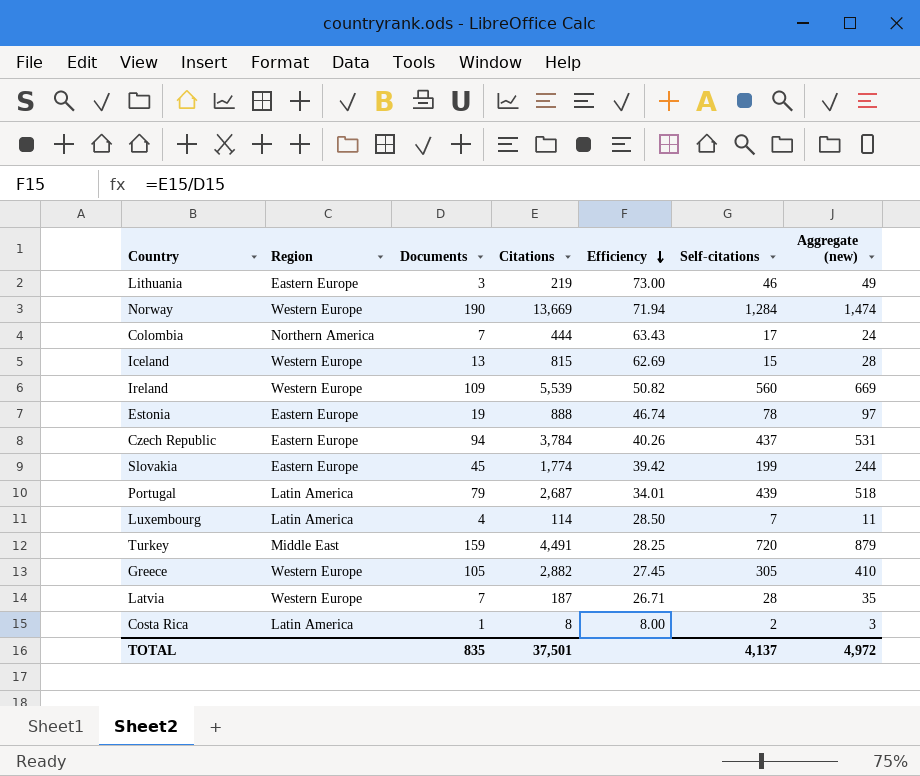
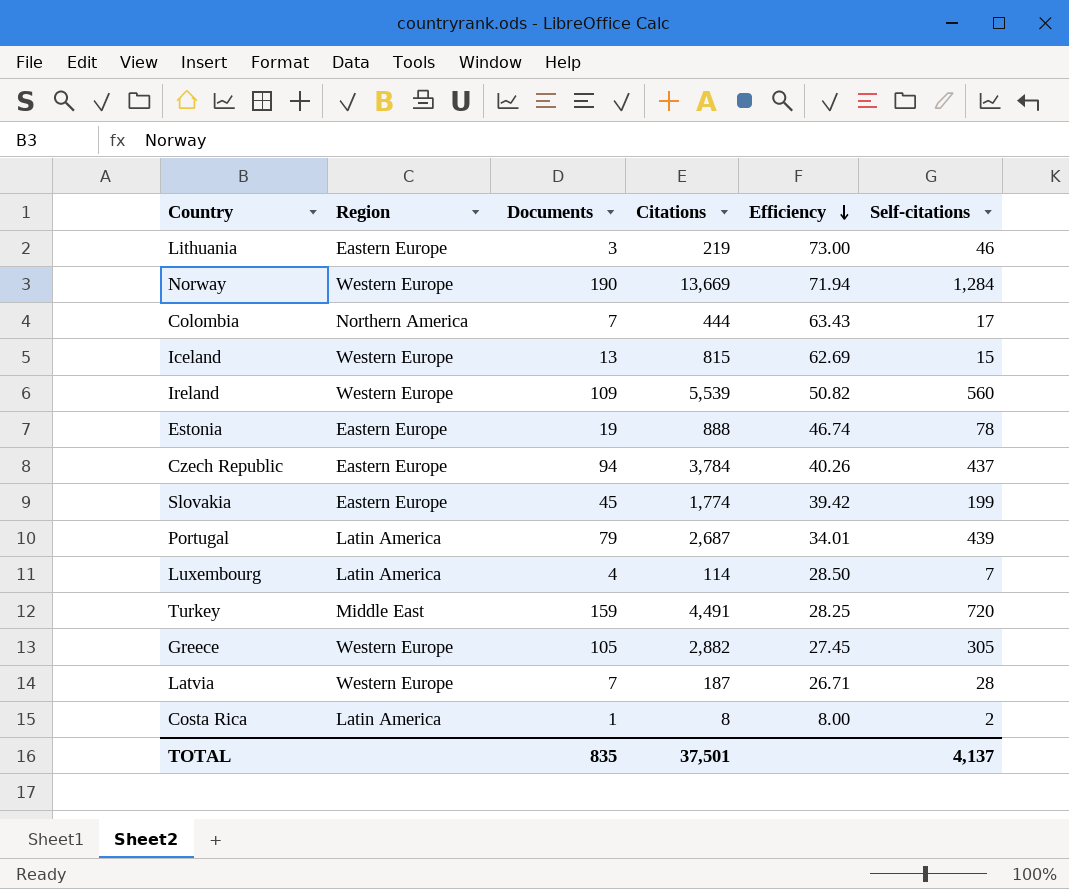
column Aggregate (new) | formula: [Documents] + [Self-citations] -> none

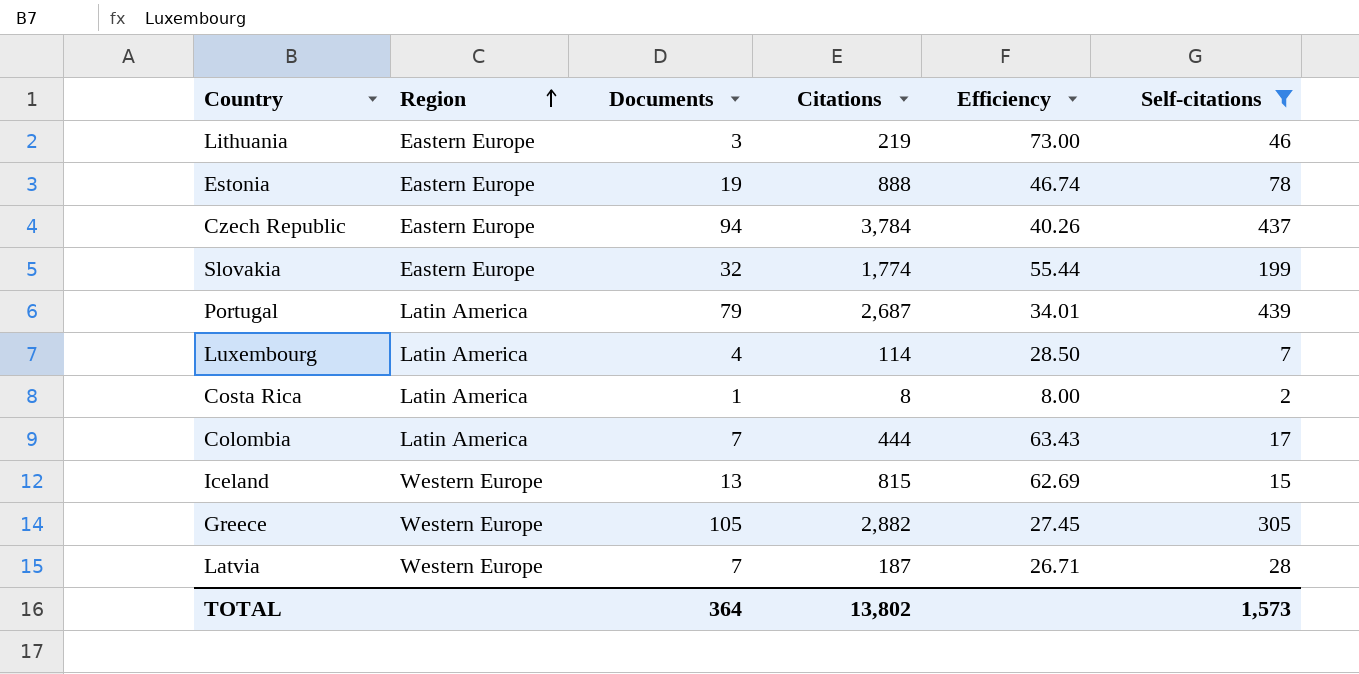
filter: none -> Self-citations <= 439
row order: Efficiency descending -> Region ascending
Slovakia | Documents: 45 -> 32
Slovakia | Efficiency: 39.42 -> 55.44
Colombia | Region: Northern America -> Latin America
TOTAL | Documents: 835 -> 364
TOTAL | Citations: 37,501 -> 13,802
TOTAL | Self-citations: 4,137 -> 1,573

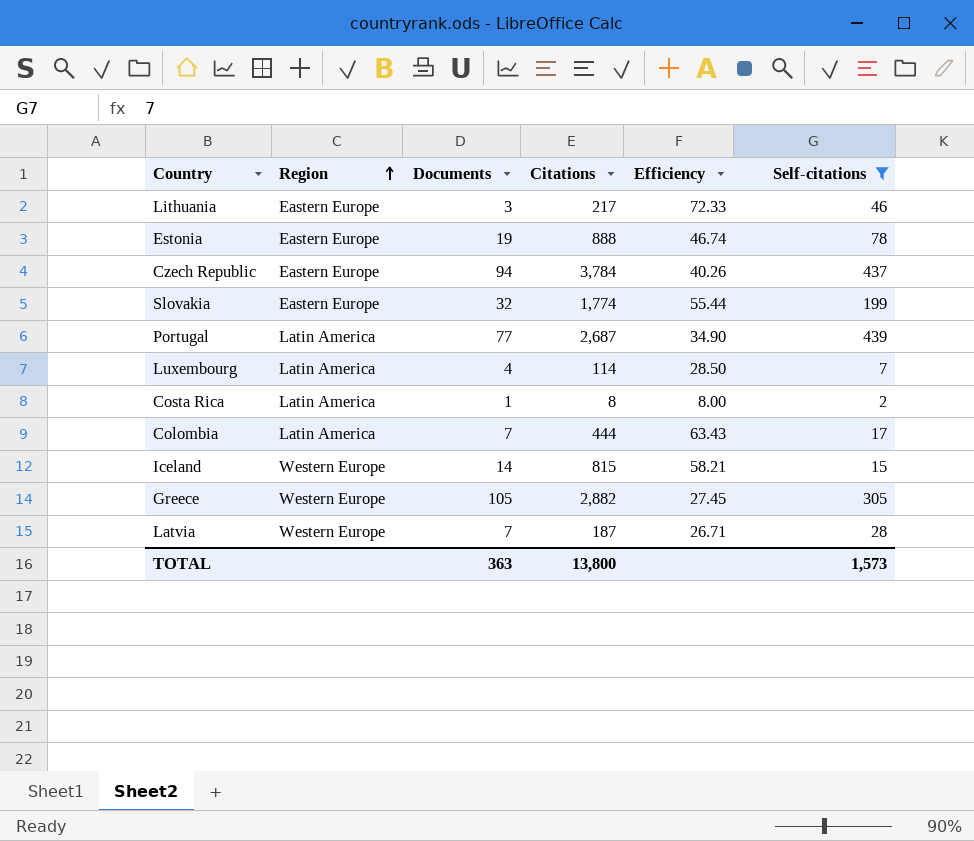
Lithuania | Citations: 219 -> 217
Lithuania | Efficiency: 73.00 -> 72.33
Portugal | Documents: 79 -> 77
Portugal | Efficiency: 34.01 -> 34.90
Iceland | Documents: 13 -> 14
Iceland | Efficiency: 62.69 -> 58.21
TOTAL | Documents: 364 -> 363
TOTAL | Citations: 13,802 -> 13,800

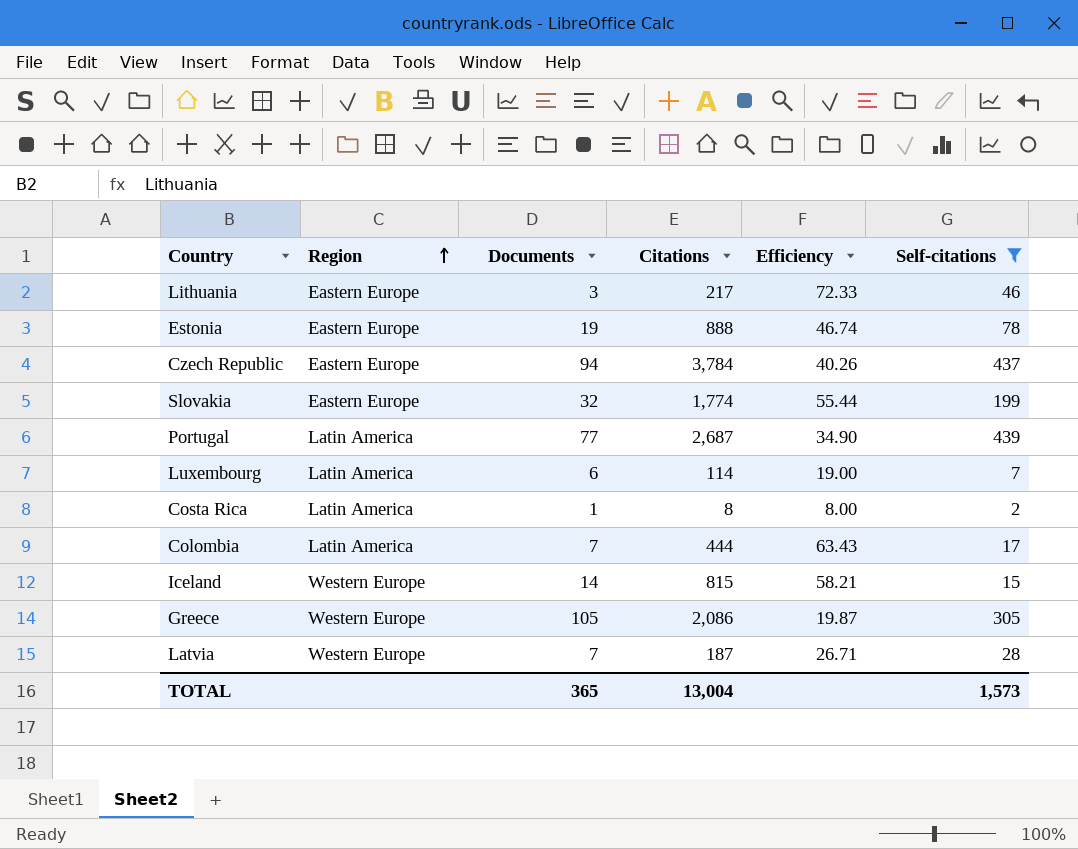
Luxembourg | Documents: 4 -> 6
Luxembourg | Efficiency: 28.50 -> 19.00
Greece | Citations: 2,882 -> 2,086
Greece | Efficiency: 27.45 -> 19.87
TOTAL | Documents: 363 -> 365
TOTAL | Citations: 13,800 -> 13,004

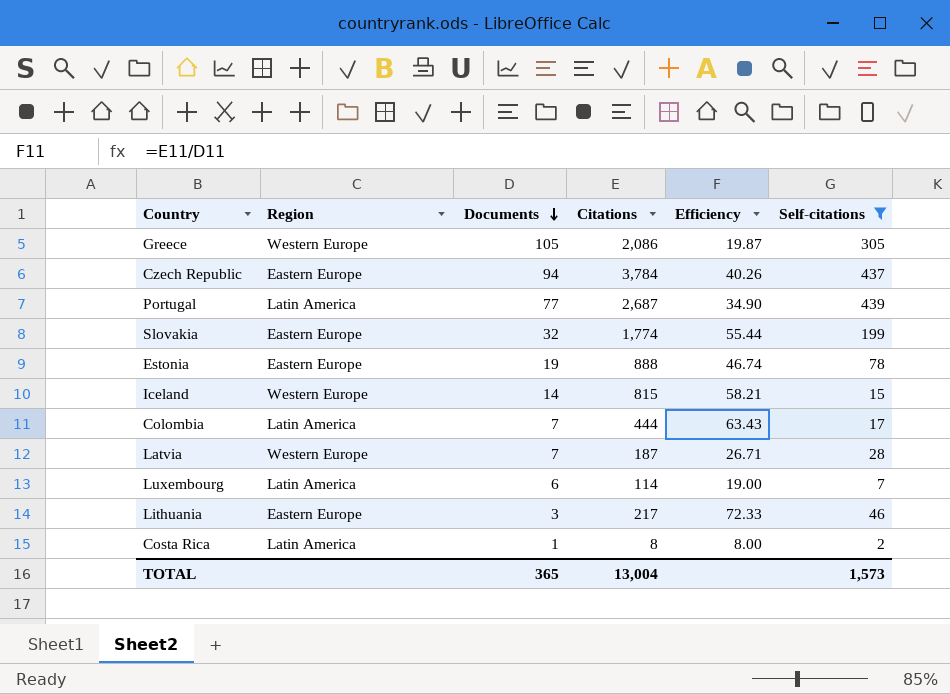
row order: Region ascending -> Documents descending

